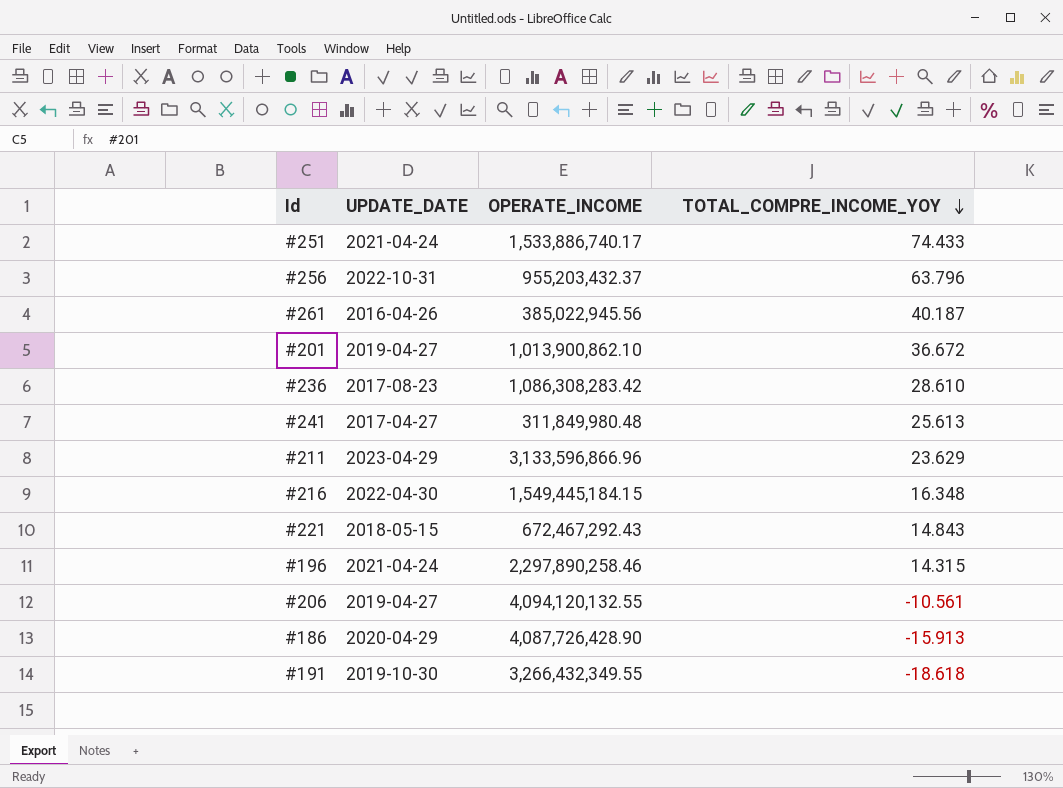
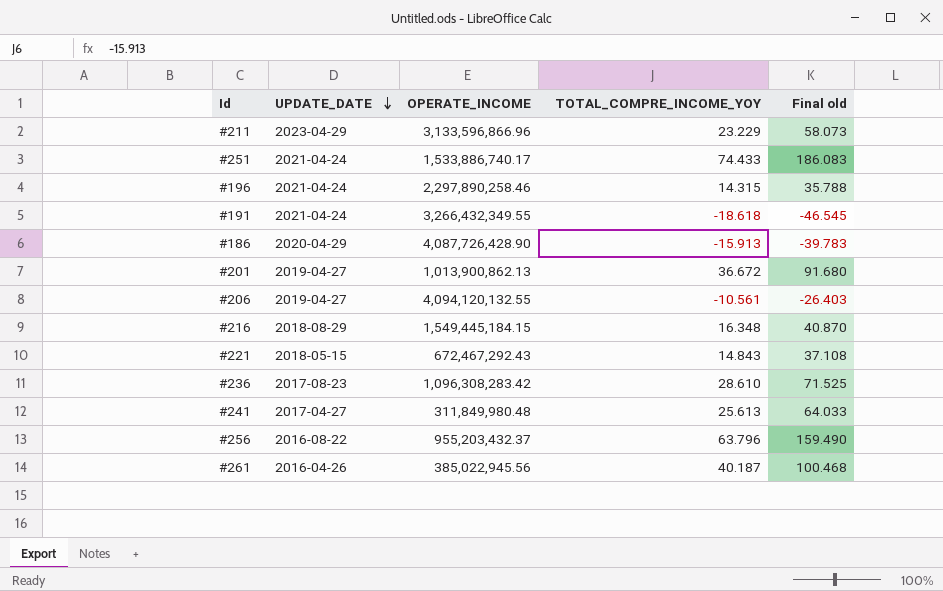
row order: TOTAL_COMPRE_INCOME_YOY descending -> UPDATE_DATE descending
column Final old | formula: none -> [TOTAL_COMPRE_INCOME_YOY] * 2.5
#211 | TOTAL_COMPRE_INCOME_YOY: 23.629 -> 23.229
#191 | UPDATE_DATE: 2019-10-30 -> 2021-04-24
#201 | OPERATE_INCOME: 1,013,900,862.10 -> 1,013,900,862.13
#216 | UPDATE_DATE: 2022-04-30 -> 2018-08-29
#236 | OPERATE_INCOME: 1,086,308,283.42 -> 1,096,308,283.42
#256 | UPDATE_DATE: 2022-10-31 -> 2016-08-22

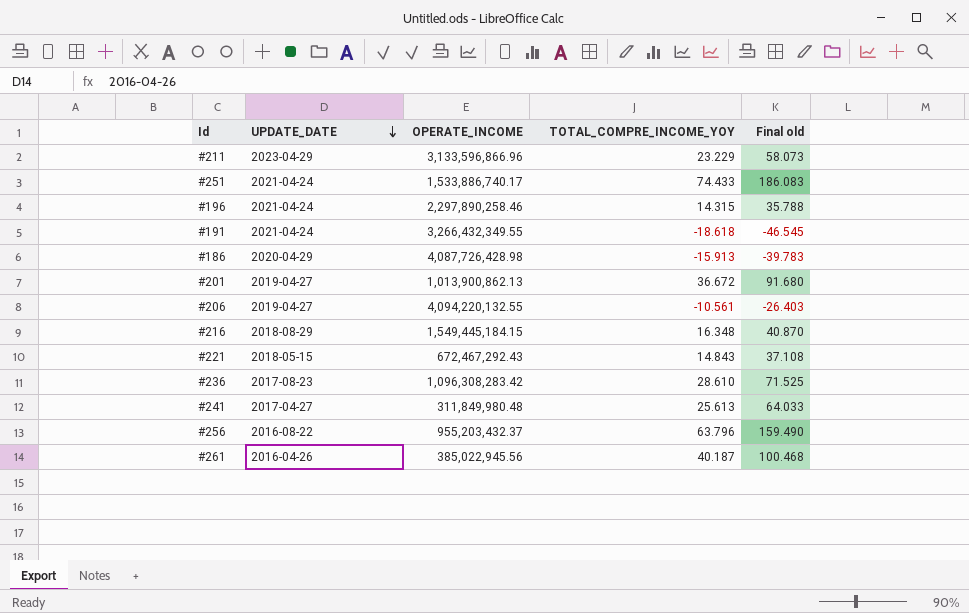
#186 | OPERATE_INCOME: 4,087,726,428.90 -> 4,087,726,428.98
#206 | OPERATE_INCOME: 4,094,120,132.55 -> 4,094,220,132.55

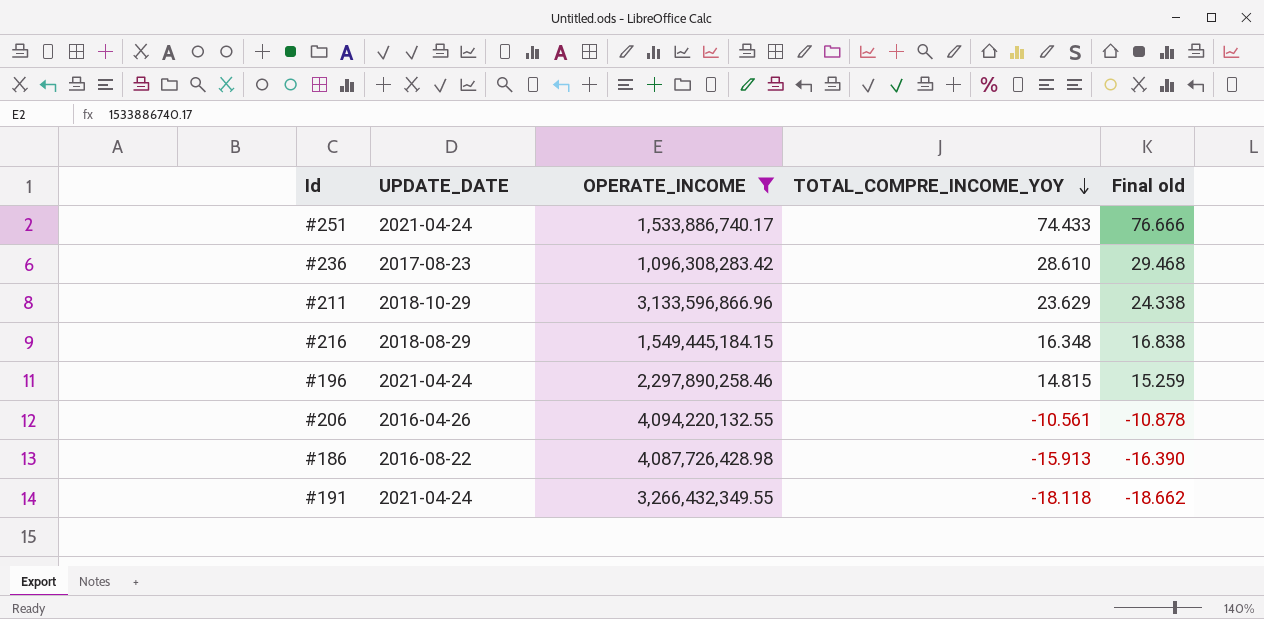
filter: none -> OPERATE_INCOME >= 1,096,308,283.42
row order: UPDATE_DATE descending -> TOTAL_COMPRE_INCOME_YOY descending
column Final old | formula: [TOTAL_COMPRE_INCOME_YOY] * 2.5 -> [TOTAL_COMPRE_INCOME_YOY] * 1.03
#211 | UPDATE_DATE: 2023-04-29 -> 2018-10-29
#211 | TOTAL_COMPRE_INCOME_YOY: 23.229 -> 23.629
#196 | TOTAL_COMPRE_INCOME_YOY: 14.315 -> 14.815
#206 | UPDATE_DATE: 2019-04-27 -> 2016-04-26
#186 | UPDATE_DATE: 2020-04-29 -> 2016-08-22
#191 | TOTAL_COMPRE_INCOME_YOY: -18.618 -> -18.118

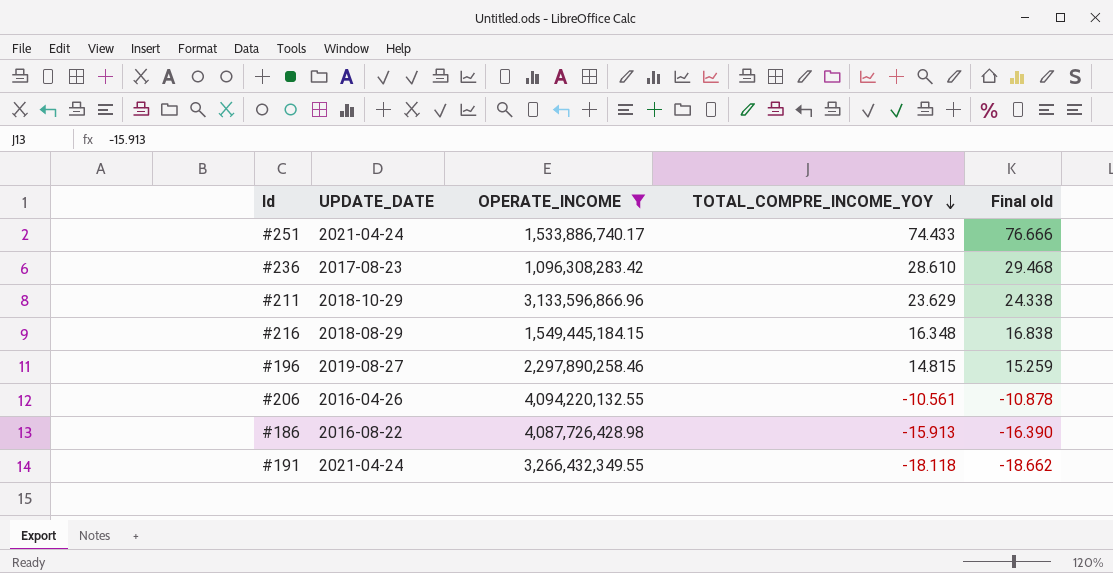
#196 | UPDATE_DATE: 2021-04-24 -> 2019-08-27

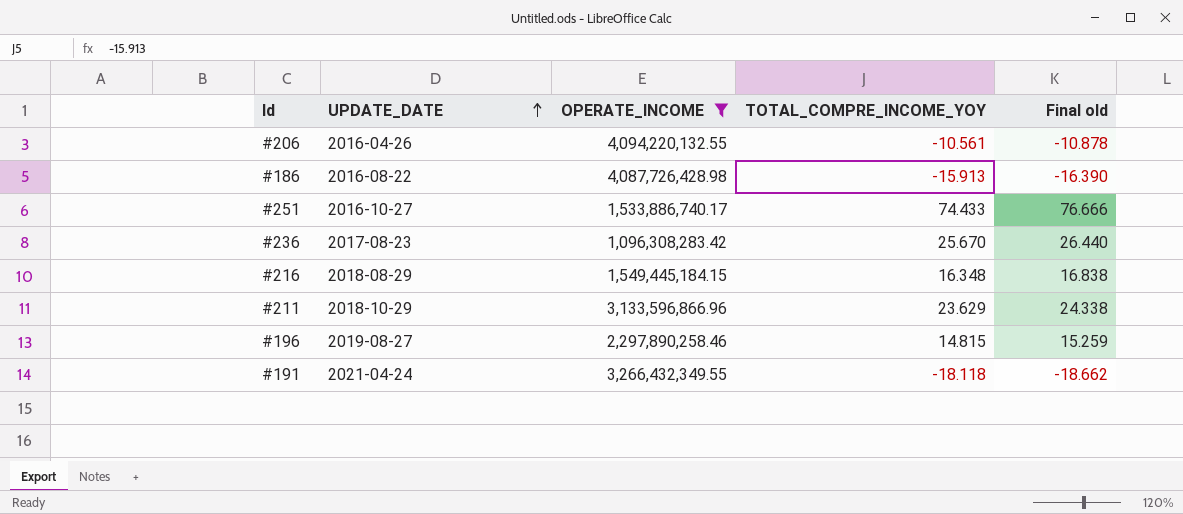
row order: TOTAL_COMPRE_INCOME_YOY descending -> UPDATE_DATE ascending
#251 | UPDATE_DATE: 2021-04-24 -> 2016-10-27
#236 | TOTAL_COMPRE_INCOME_YOY: 28.610 -> 25.670
#236 | Final old: 29.468 -> 26.440

